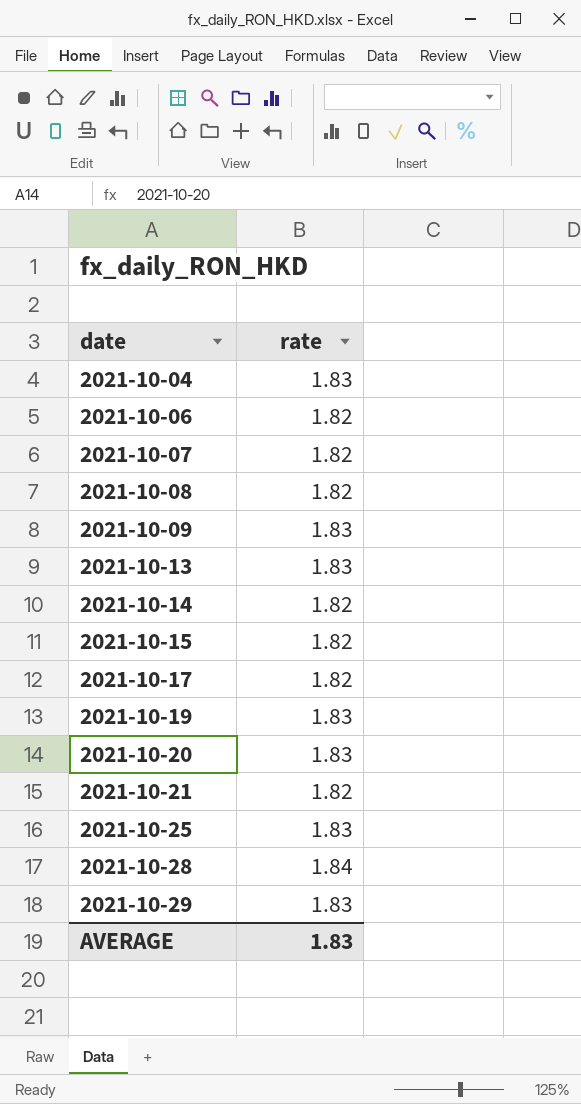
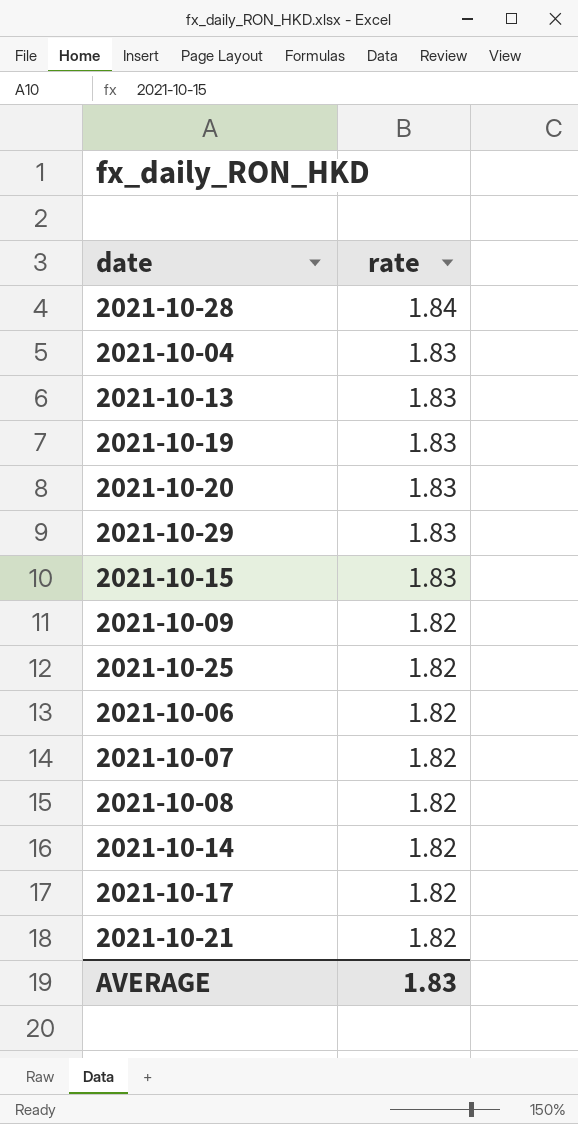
row order: date ascending -> rate descending
2021-10-15 | rate: 1.82 -> 1.83
2021-10-09 | rate: 1.83 -> 1.82
2021-10-25 | rate: 1.83 -> 1.82

